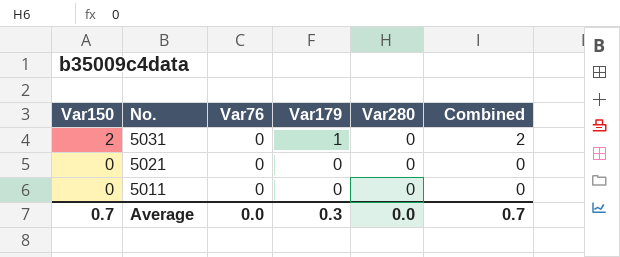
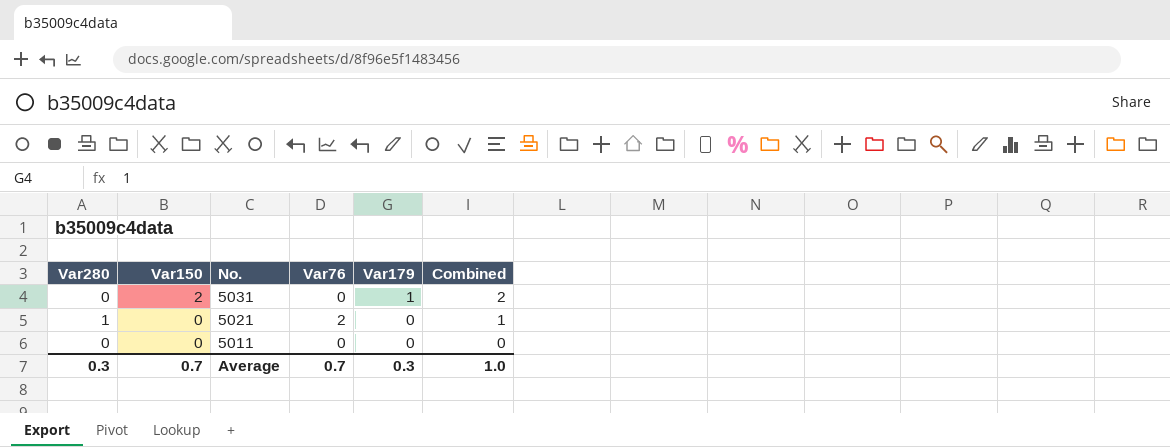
column Var280 | position: 5 -> 1
5021 | Var280: 0 -> 1
5021 | Var76: 0 -> 2
5021 | Combined: 0 -> 1
Average | Var280: 0.0 -> 0.3
Average | Var76: 0.0 -> 0.7
Average | Combined: 0.7 -> 1.0

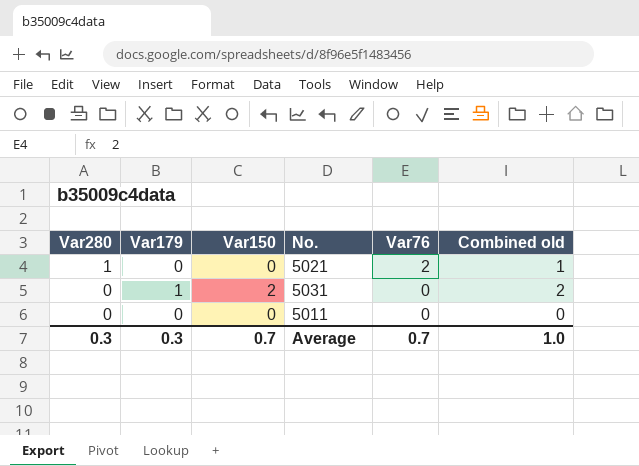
row order: Var150 descending -> Var280 descending
column Var179 | position: 5 -> 2
column name: Combined -> Combined old

